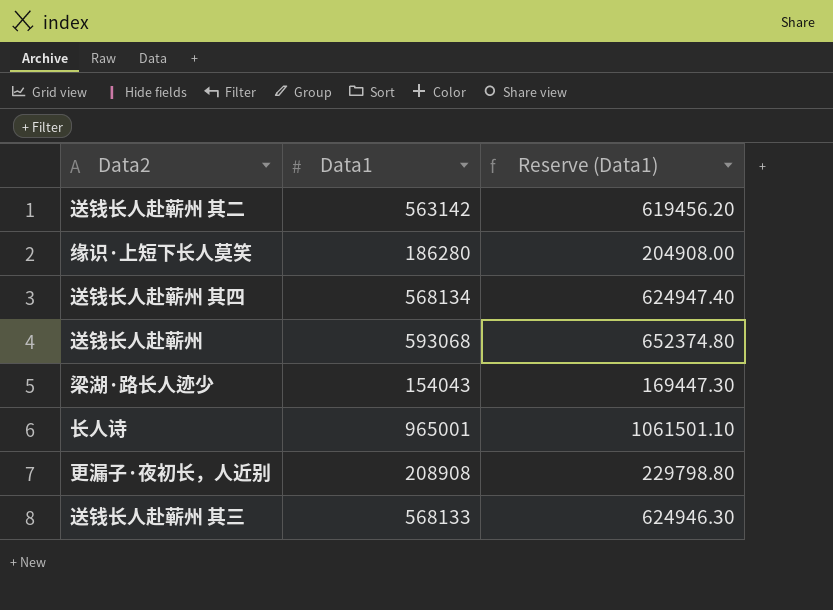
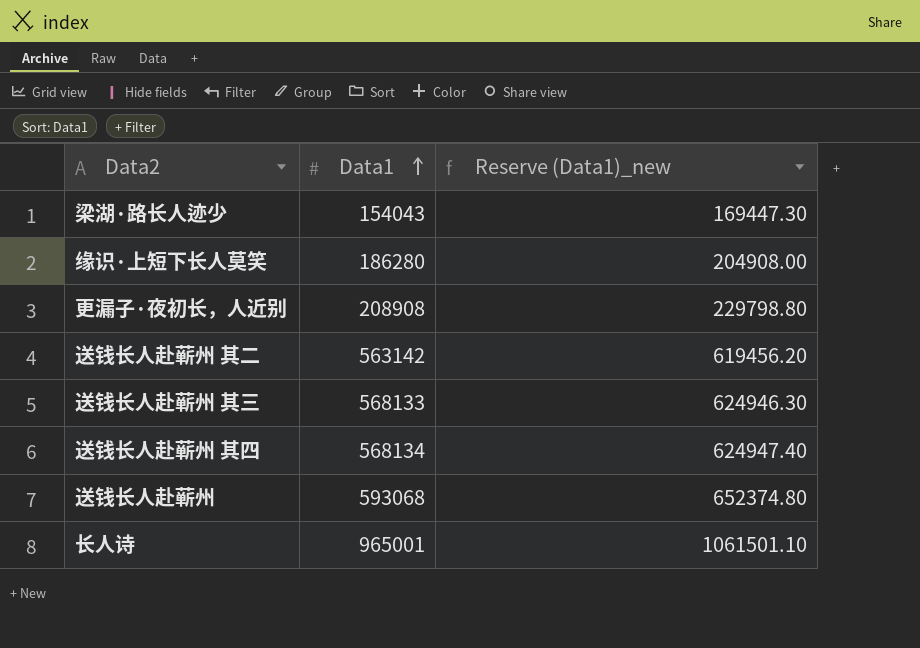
row order: none -> Data1 ascending
column name: Reserve (Data1) -> Reserve (Data1)_new

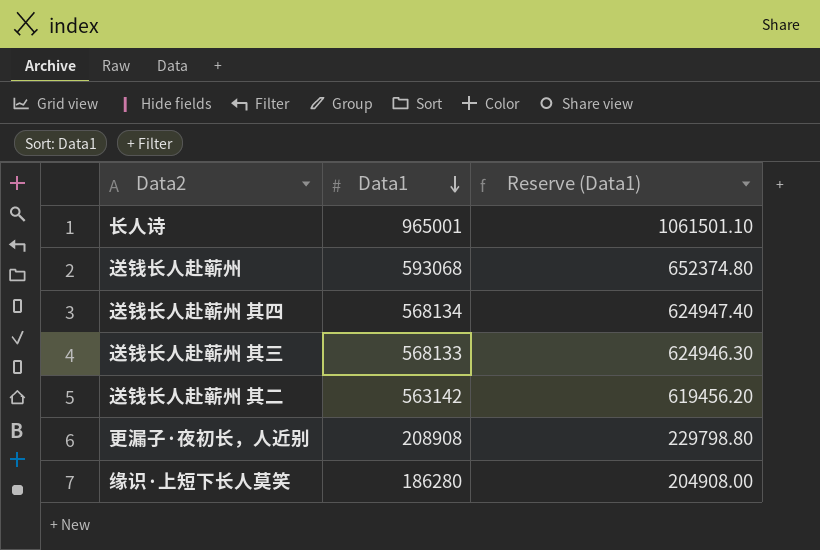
row order: Data1 ascending -> Data1 descending
column name: Reserve (Data1)_new -> Reserve (Data1)
row 梁湖·路长人迹少: 154043 | 169447.30 -> none

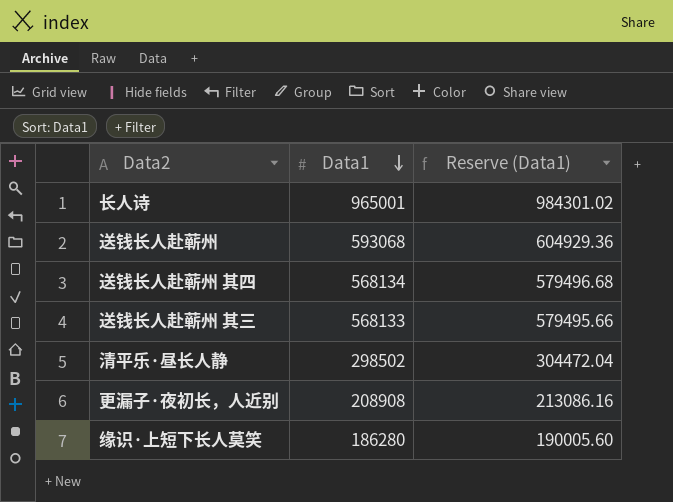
column Reserve (Data1) | formula: [Data1] * 1.1 -> [Data1] * 1.02
row 送钱长人赴蕲州 其二: 563142 | 619456.20 -> none
row 清平乐·昼长人静: none -> 298502 | 304472.04

